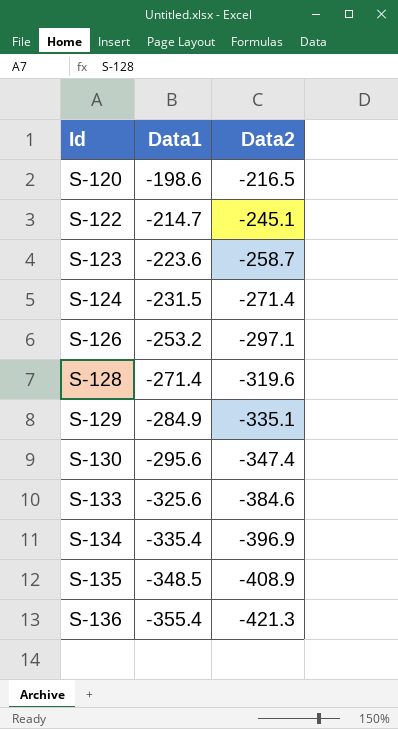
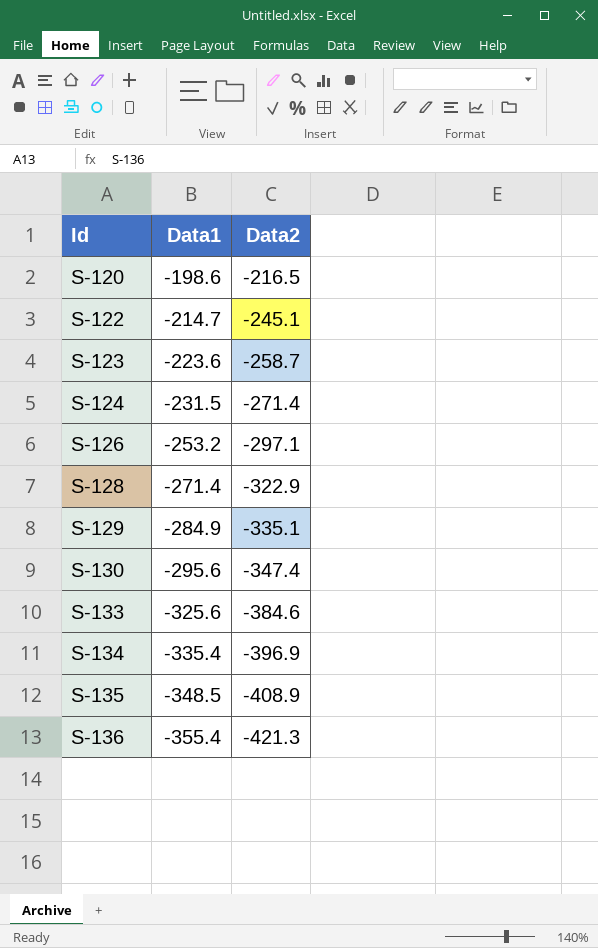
S-128 | Data2: -319.6 -> -322.9

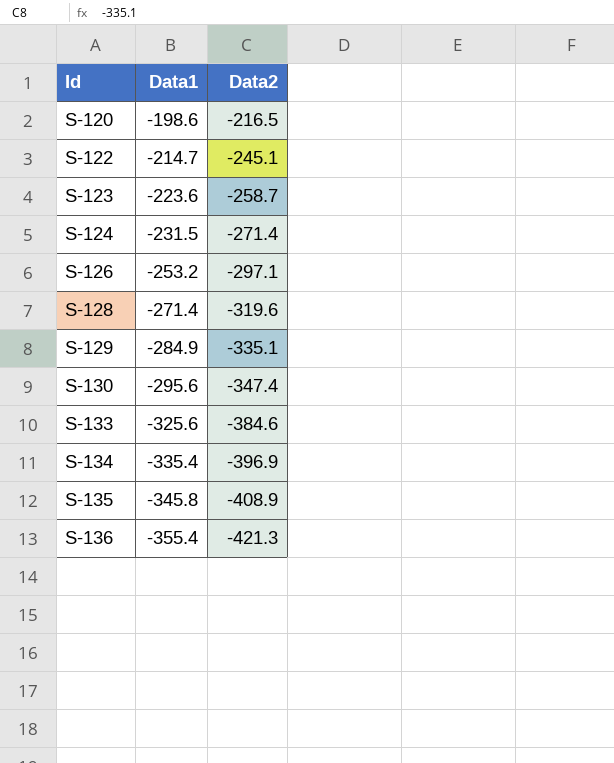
S-128 | Data2: -322.9 -> -319.6
S-135 | Data1: -348.5 -> -345.8

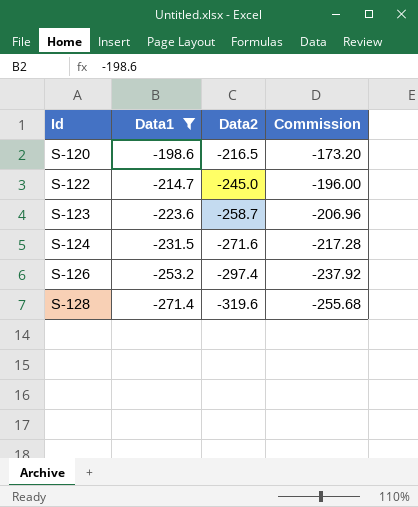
filter: none -> Data1 >= -271.4
column Commission | formula: none -> [Data2] * 0.8
S-122 | Data2: -245.1 -> -245.0
S-124 | Data2: -271.4 -> -271.6
S-126 | Data2: -297.1 -> -297.4

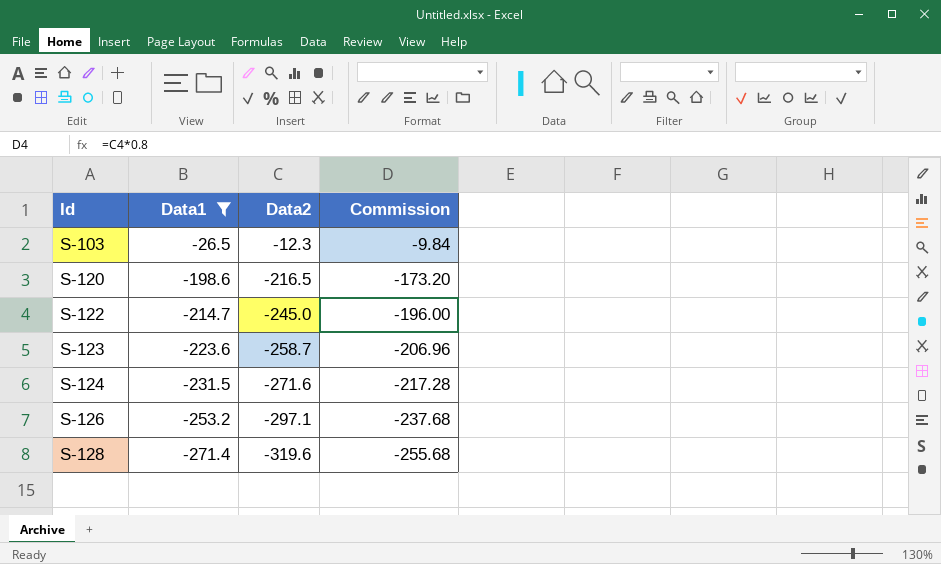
row S-103: none -> -26.5 | -12.3 | -9.84
S-126 | Data2: -297.4 -> -297.1
S-126 | Commission: -237.92 -> -237.68

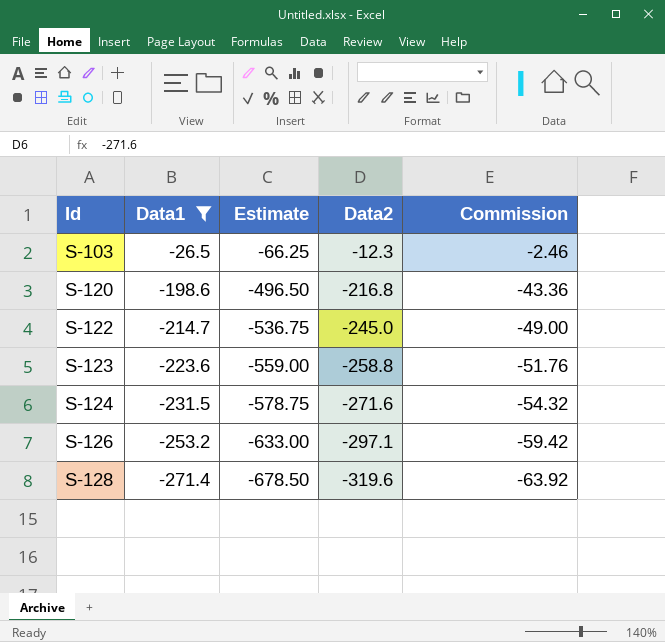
column Estimate | formula: none -> [Data1] * 2.5
column Commission | formula: [Data2] * 0.8 -> [Data2] * 0.2
S-120 | Data2: -216.5 -> -216.8
S-123 | Data2: -258.7 -> -258.8

